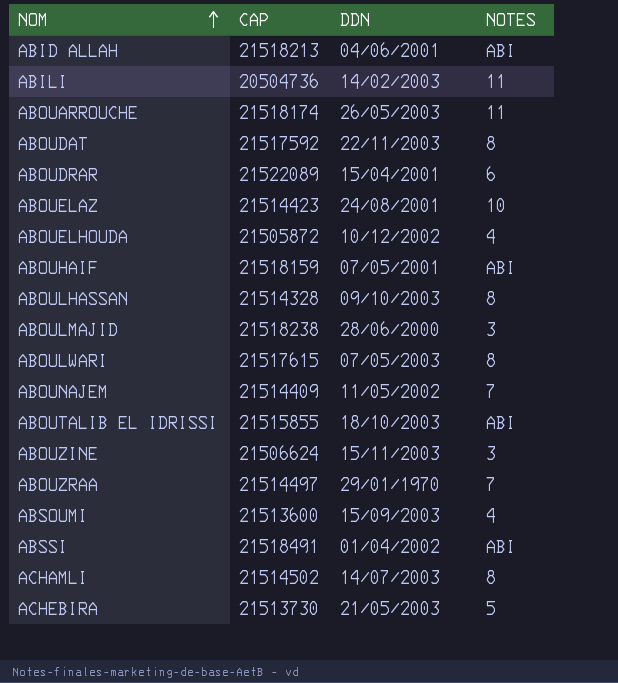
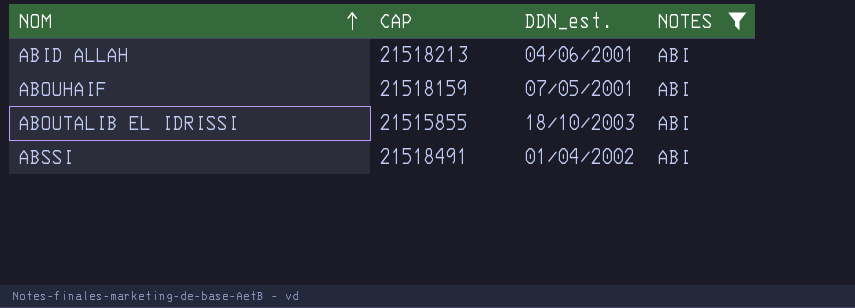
filter: none -> NOTES = ABI
column name: DDN -> DDN_est.

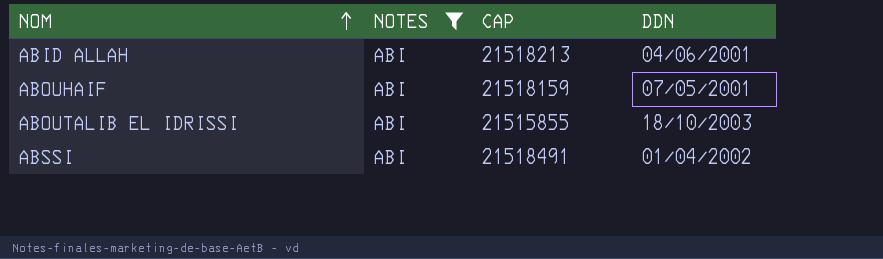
column NOTES | position: 4 -> 2
column name: DDN_est. -> DDN

